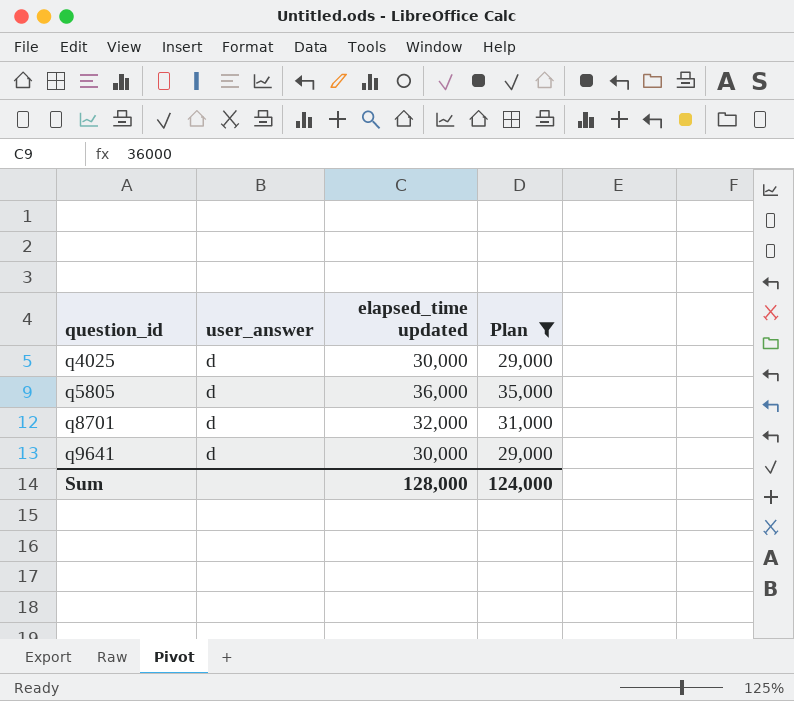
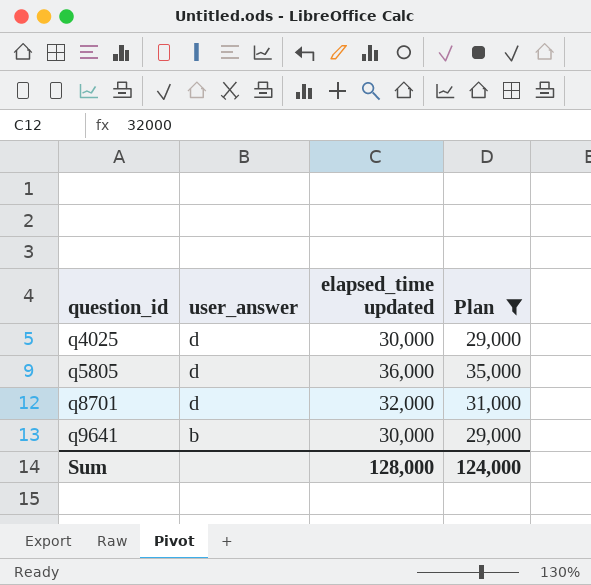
q9641 | user_answer: d -> b

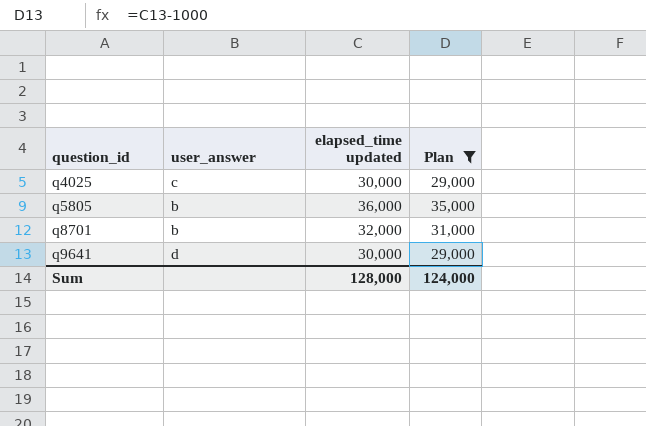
q4025 | user_answer: d -> c
q5805 | user_answer: d -> b
q8701 | user_answer: d -> b
q9641 | user_answer: b -> d

